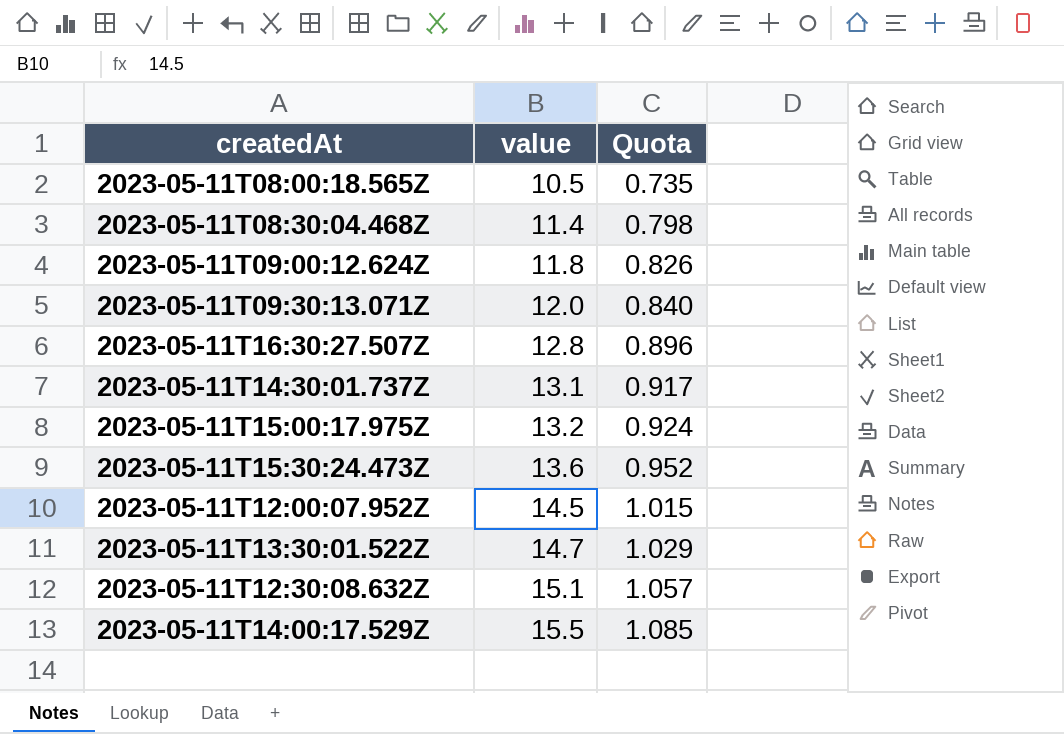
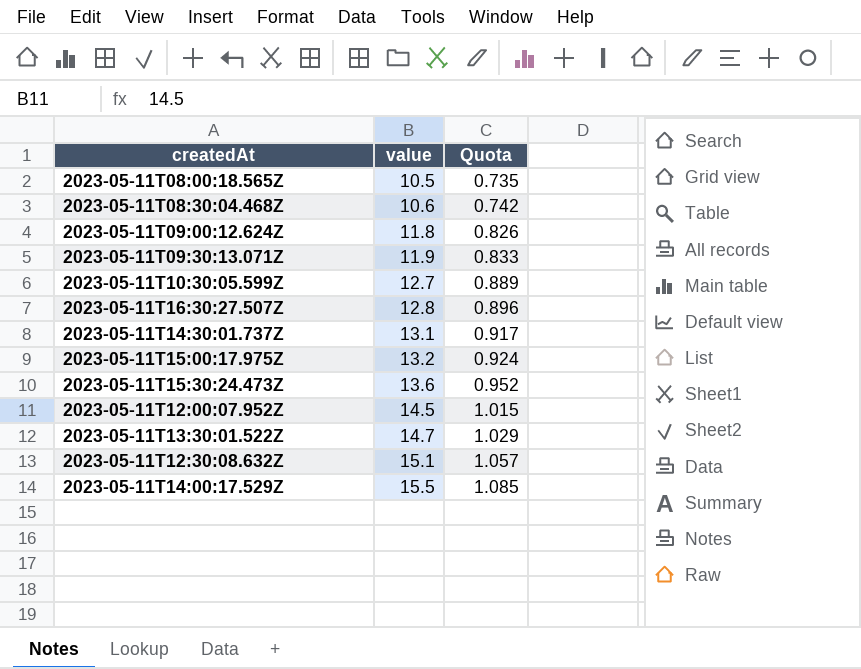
2023-05-11T08:30:04.468Z | value: 11.4 -> 10.6
2023-05-11T08:30:04.468Z | Quota: 0.798 -> 0.742
2023-05-11T09:30:13.071Z | value: 12.0 -> 11.9
2023-05-11T09:30:13.071Z | Quota: 0.840 -> 0.833
row 2023-05-11T10:30:05.599Z: none -> 12.7 | 0.889

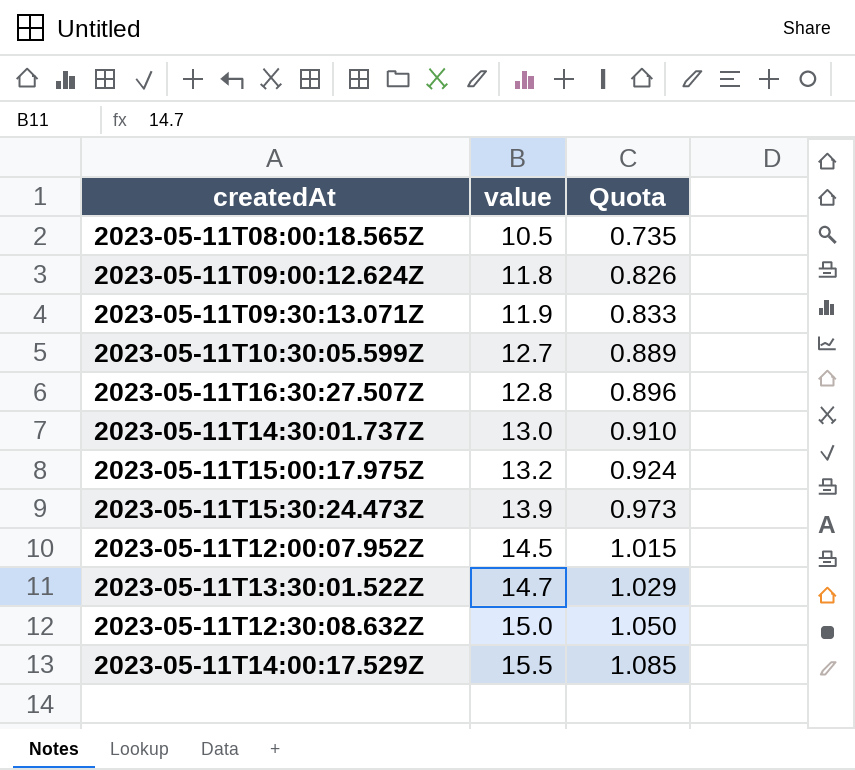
row 2023-05-11T08:30:04.468Z: 10.6 | 0.742 -> none
2023-05-11T14:30:01.737Z | value: 13.1 -> 13.0
2023-05-11T14:30:01.737Z | Quota: 0.917 -> 0.910
2023-05-11T15:30:24.473Z | value: 13.6 -> 13.9
2023-05-11T15:30:24.473Z | Quota: 0.952 -> 0.973
2023-05-11T12:30:08.632Z | value: 15.1 -> 15.0
2023-05-11T12:30:08.632Z | Quota: 1.057 -> 1.050

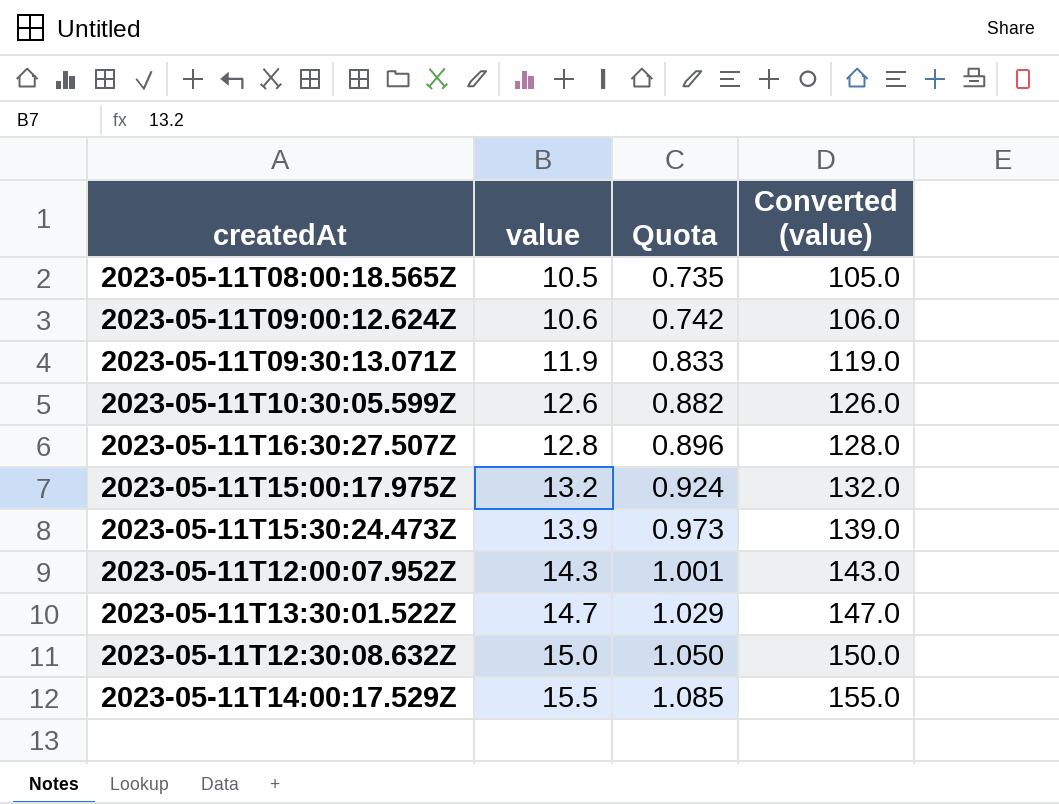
column Converted (value) | formula: none -> [value] * 10
row 2023-05-11T14:30:01.737Z: 13.0 | 0.910 -> none
2023-05-11T09:00:12.624Z | value: 11.8 -> 10.6
2023-05-11T09:00:12.624Z | Quota: 0.826 -> 0.742
2023-05-11T10:30:05.599Z | value: 12.7 -> 12.6
2023-05-11T10:30:05.599Z | Quota: 0.889 -> 0.882
2023-05-11T12:00:07.952Z | value: 14.5 -> 14.3
2023-05-11T12:00:07.952Z | Quota: 1.015 -> 1.001

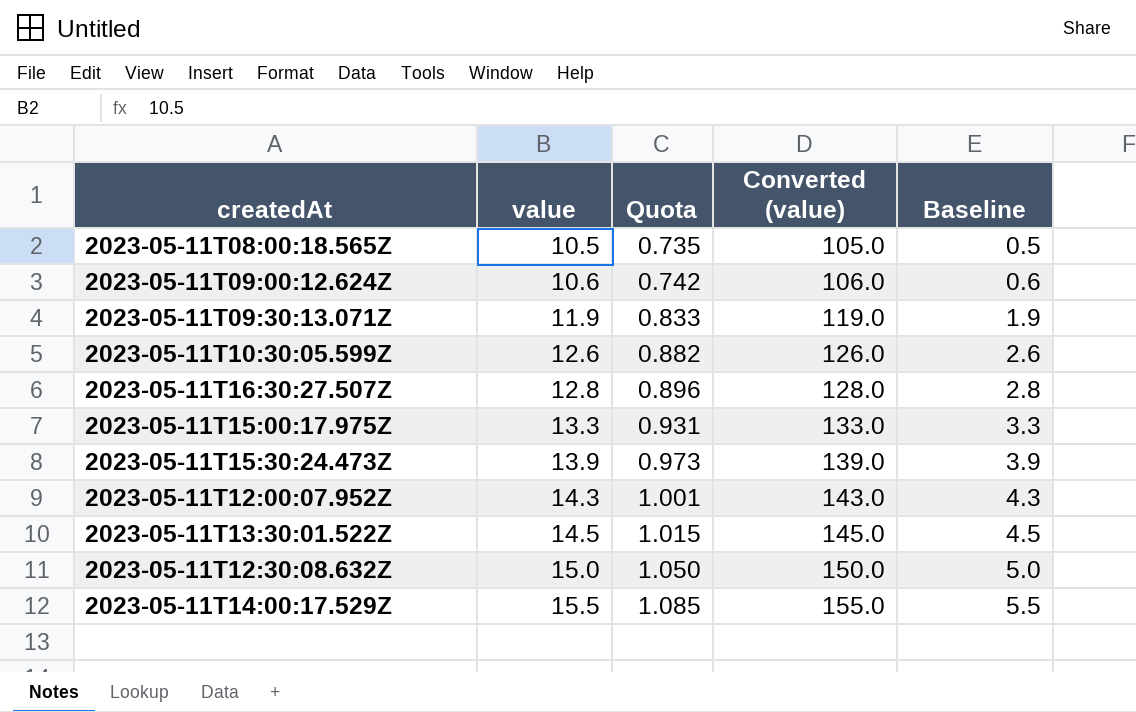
column Baseline | formula: none -> [value] - 10
2023-05-11T15:00:17.975Z | value: 13.2 -> 13.3
2023-05-11T15:00:17.975Z | Quota: 0.924 -> 0.931
2023-05-11T15:00:17.975Z | Converted (value): 132.0 -> 133.0
2023-05-11T13:30:01.522Z | value: 14.7 -> 14.5
2023-05-11T13:30:01.522Z | Quota: 1.029 -> 1.015
2023-05-11T13:30:01.522Z | Converted (value): 147.0 -> 145.0

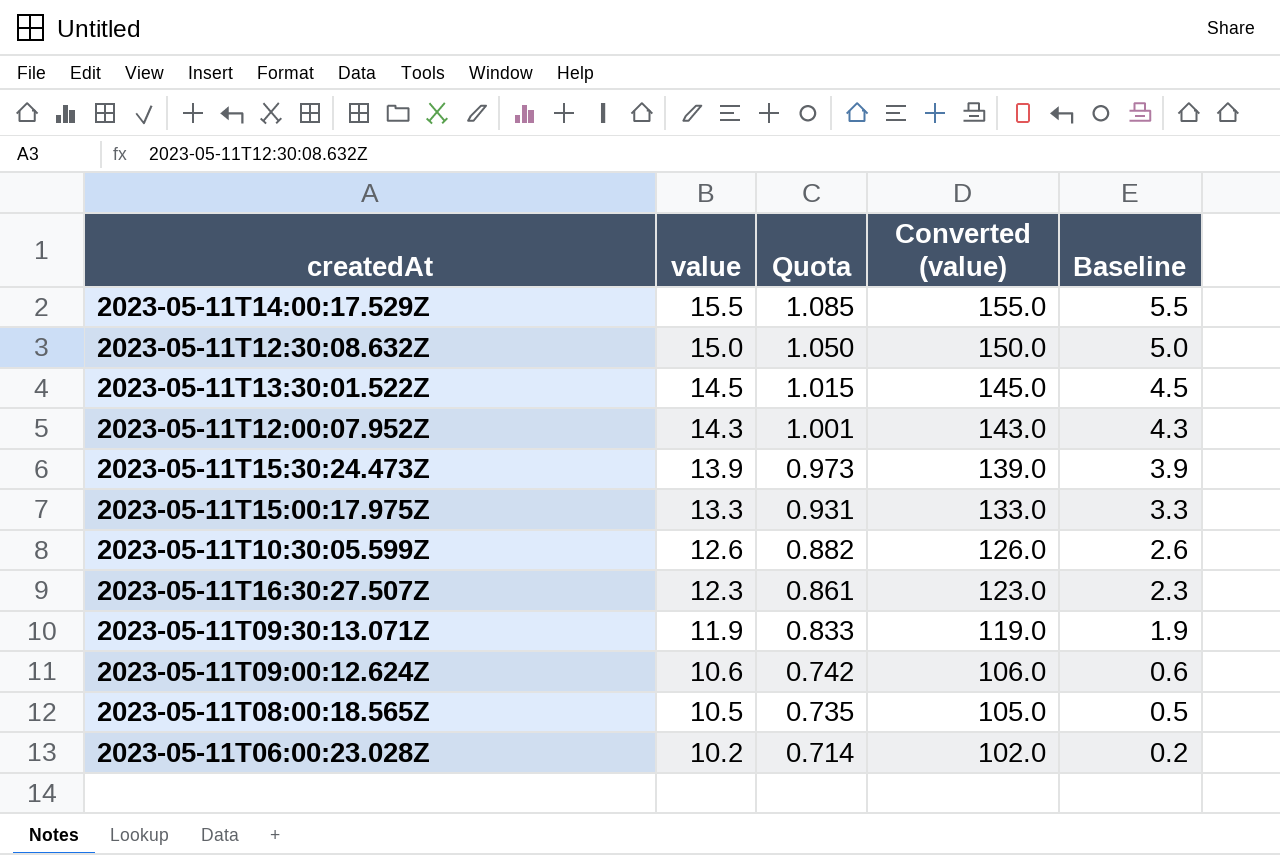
row order: value ascending -> value descending
2023-05-11T16:30:27.507Z | value: 12.8 -> 12.3
2023-05-11T16:30:27.507Z | Quota: 0.896 -> 0.861
2023-05-11T16:30:27.507Z | Converted (value): 128.0 -> 123.0
2023-05-11T16:30:27.507Z | Baseline: 2.8 -> 2.3
row 2023-05-11T06:00:23.028Z: none -> 10.2 | 0.714 | 102.0 | 0.2

